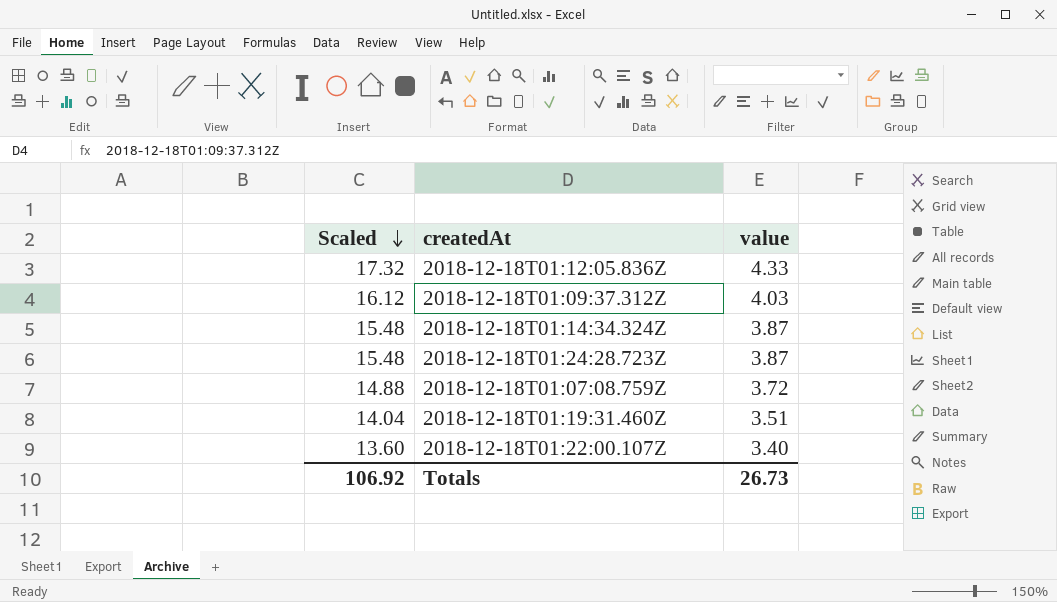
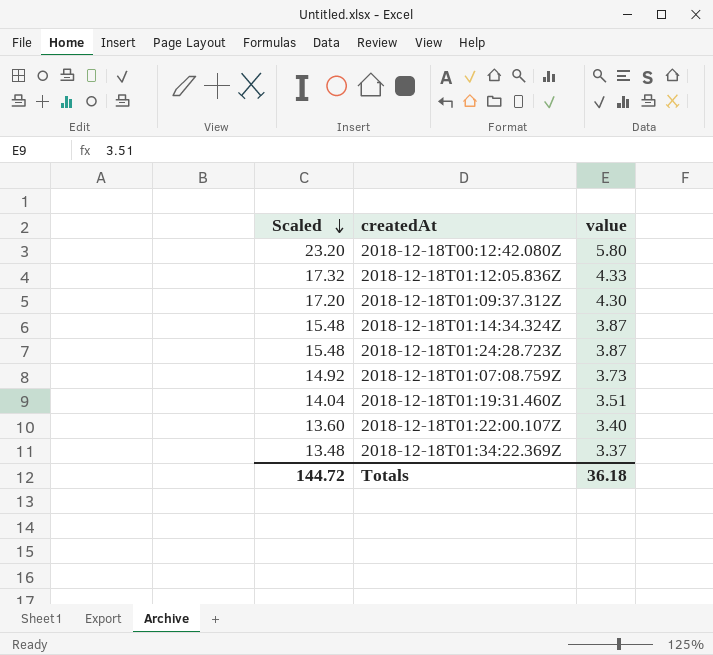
row 2018-12-18T00:12:42.080Z: none -> 23.20 | 5.80
2018-12-18T01:09:37.312Z | Scaled: 16.12 -> 17.20
2018-12-18T01:09:37.312Z | value: 4.03 -> 4.30
2018-12-18T01:07:08.759Z | Scaled: 14.88 -> 14.92
2018-12-18T01:07:08.759Z | value: 3.72 -> 3.73
row 2018-12-18T01:34:22.369Z: none -> 13.48 | 3.37
Totals | Scaled: 106.92 -> 144.72
Totals | value: 26.73 -> 36.18

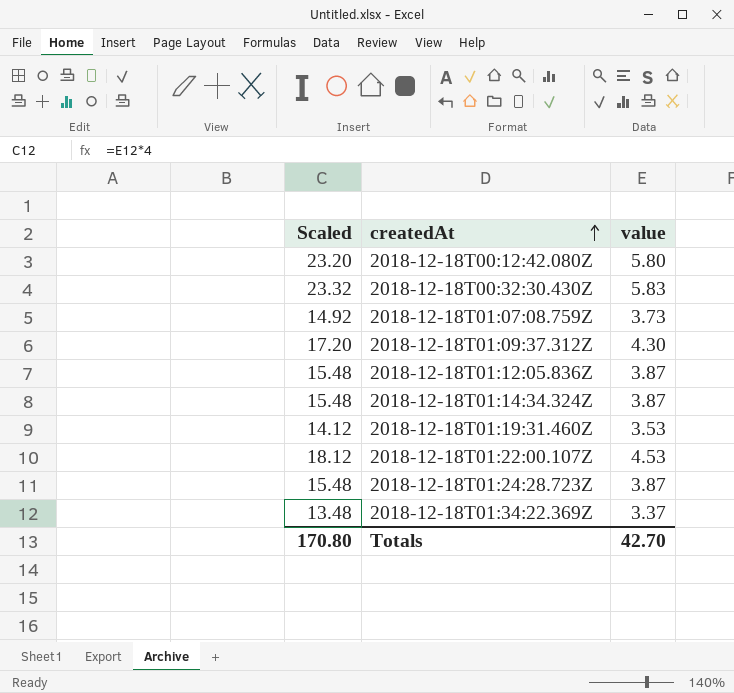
row order: Scaled descending -> createdAt ascending
row 2018-12-18T00:32:30.430Z: none -> 23.32 | 5.83
2018-12-18T01:12:05.836Z | Scaled: 17.32 -> 15.48
2018-12-18T01:12:05.836Z | value: 4.33 -> 3.87
2018-12-18T01:19:31.460Z | Scaled: 14.04 -> 14.12
2018-12-18T01:19:31.460Z | value: 3.51 -> 3.53
2018-12-18T01:22:00.107Z | Scaled: 13.60 -> 18.12
2018-12-18T01:22:00.107Z | value: 3.40 -> 4.53
Totals | Scaled: 144.72 -> 170.80
Totals | value: 36.18 -> 42.70

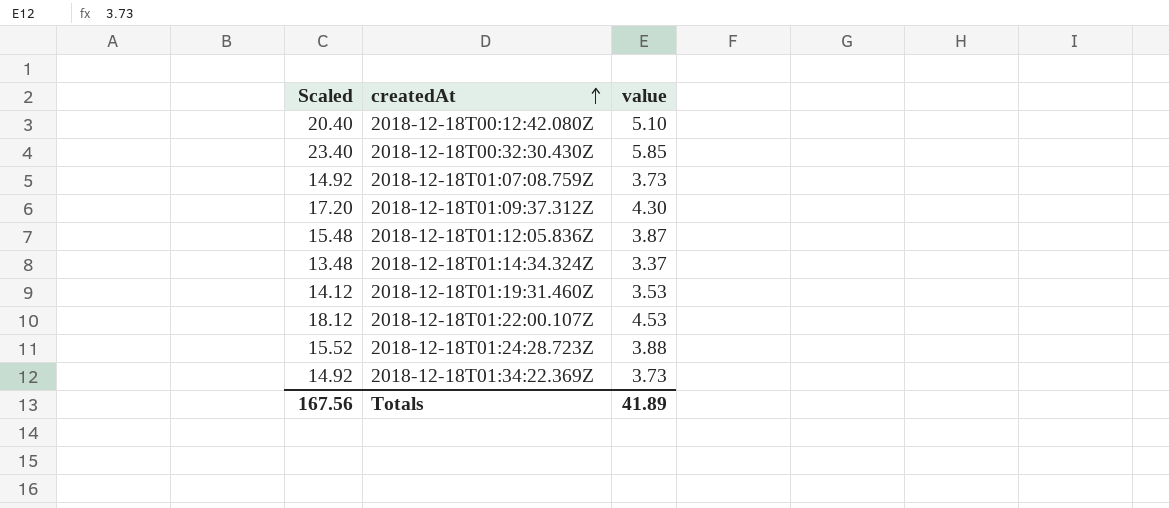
2018-12-18T00:12:42.080Z | Scaled: 23.20 -> 20.40
2018-12-18T00:12:42.080Z | value: 5.80 -> 5.10
2018-12-18T00:32:30.430Z | Scaled: 23.32 -> 23.40
2018-12-18T00:32:30.430Z | value: 5.83 -> 5.85
2018-12-18T01:14:34.324Z | Scaled: 15.48 -> 13.48
2018-12-18T01:14:34.324Z | value: 3.87 -> 3.37
2018-12-18T01:24:28.723Z | Scaled: 15.48 -> 15.52
2018-12-18T01:24:28.723Z | value: 3.87 -> 3.88
2018-12-18T01:34:22.369Z | Scaled: 13.48 -> 14.92
2018-12-18T01:34:22.369Z | value: 3.37 -> 3.73
Totals | Scaled: 170.80 -> 167.56
Totals | value: 42.70 -> 41.89

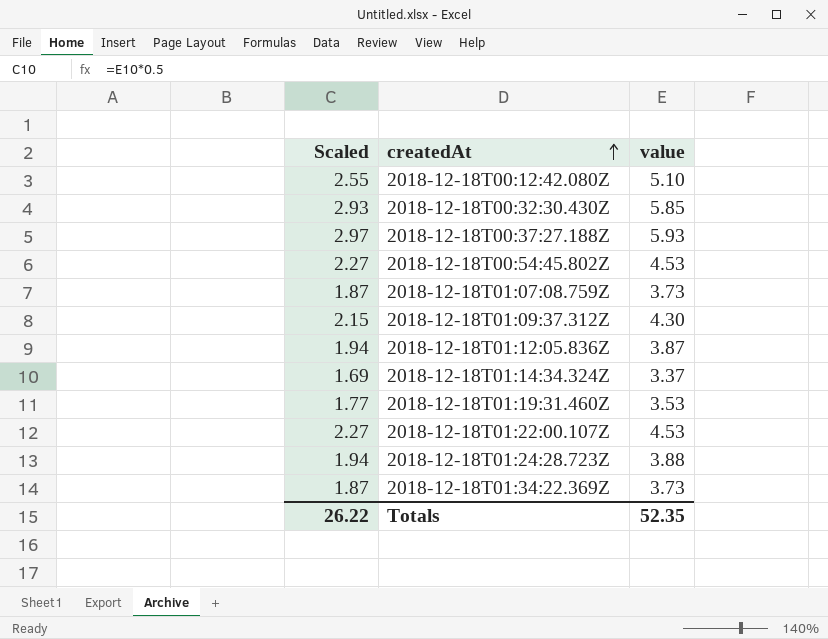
column Scaled | formula: [value] * 4 -> [value] * 0.5
row 2018-12-18T00:37:27.188Z: none -> 2.97 | 5.93
row 2018-12-18T00:54:45.802Z: none -> 2.27 | 4.53
Totals | Scaled: 167.56 -> 26.22
Totals | value: 41.89 -> 52.35

